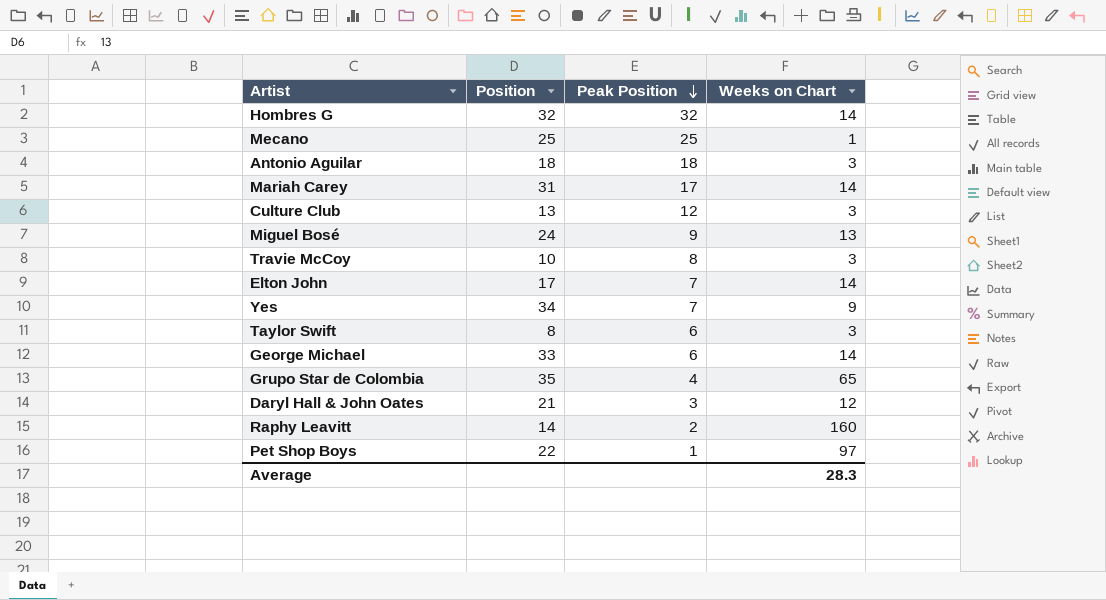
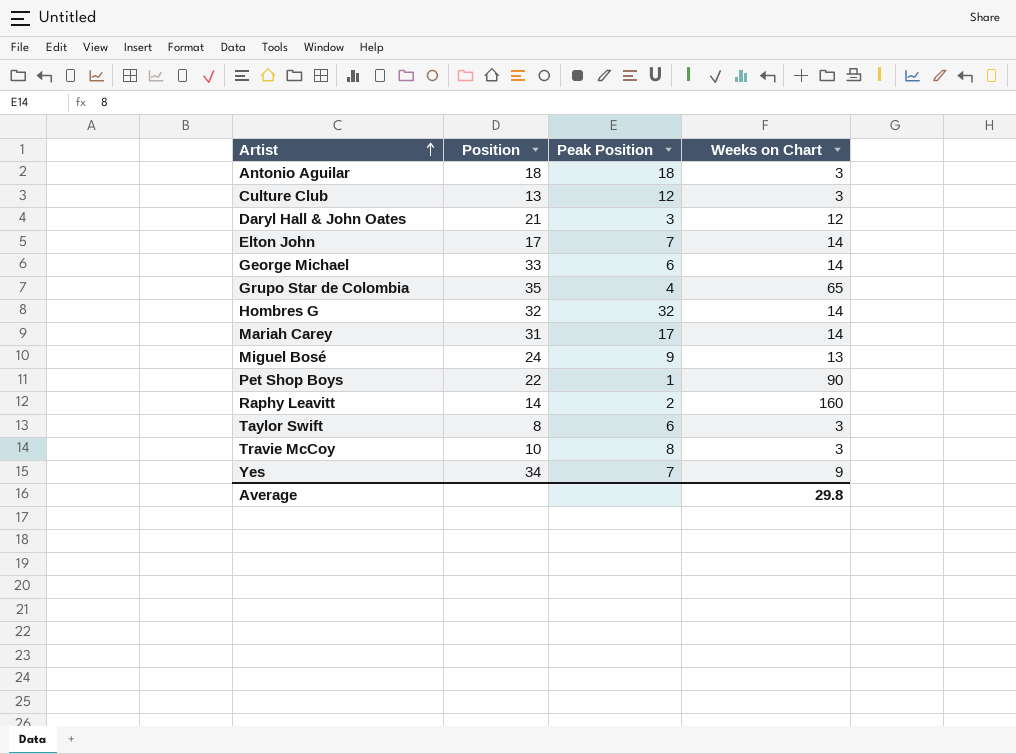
row order: Peak Position descending -> Artist ascending
row Mecano: 25 | 25 | 1 -> none
Pet Shop Boys | Weeks on Chart: 97 -> 90
Average | Weeks on Chart: 28.3 -> 29.8

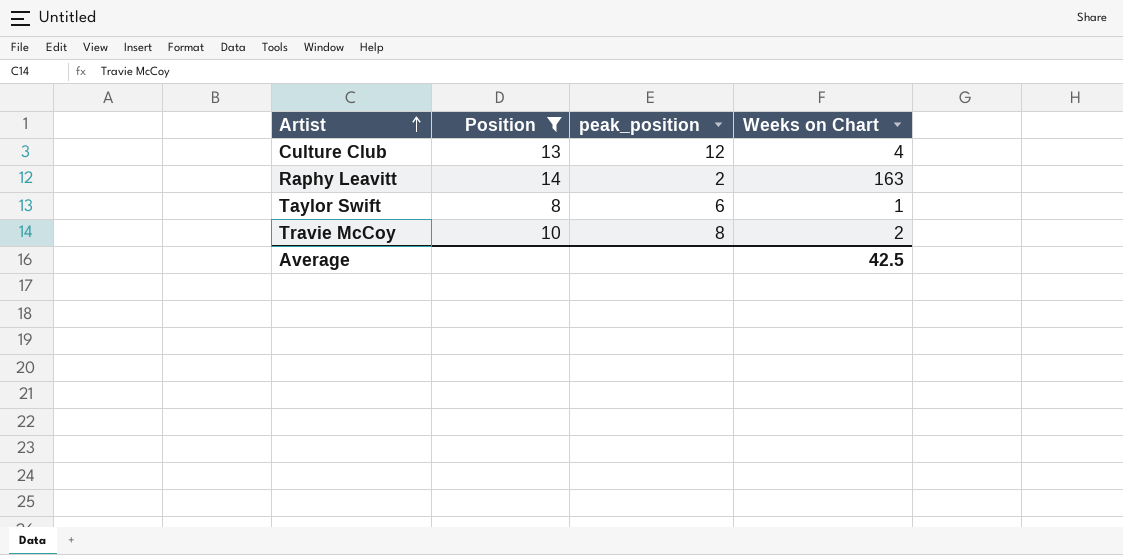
filter: none -> Position <= 14
column name: Peak Position -> peak_position
Culture Club | Weeks on Chart: 3 -> 4
Raphy Leavitt | Weeks on Chart: 160 -> 163
Taylor Swift | Weeks on Chart: 3 -> 1
Travie McCoy | Weeks on Chart: 3 -> 2
Average | Weeks on Chart: 29.8 -> 42.5

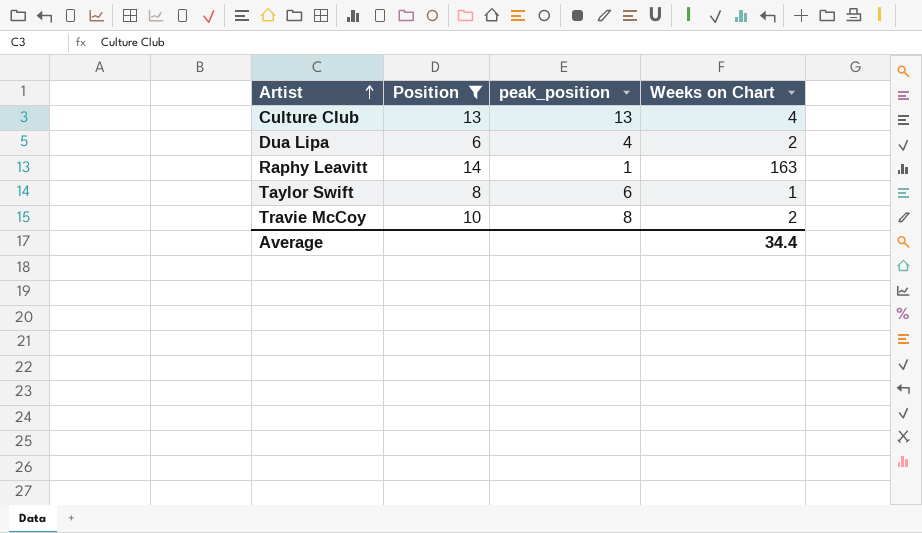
Culture Club | peak_position: 12 -> 13
row Dua Lipa: none -> 6 | 4 | 2
Raphy Leavitt | peak_position: 2 -> 1
Average | Weeks on Chart: 42.5 -> 34.4

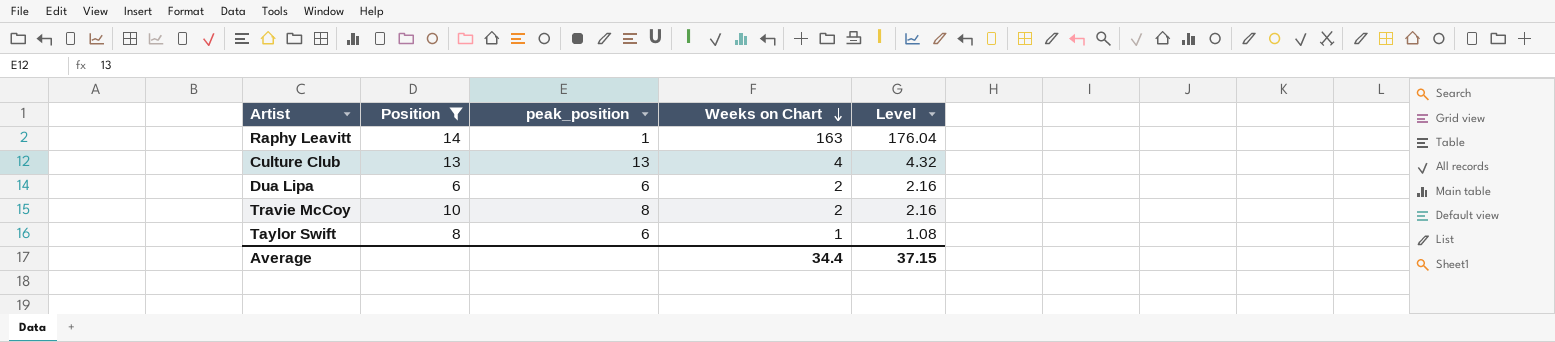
row order: Artist ascending -> Weeks on Chart descending
column Level | formula: none -> [Weeks on Chart] * 1.08
Dua Lipa | peak_position: 4 -> 6

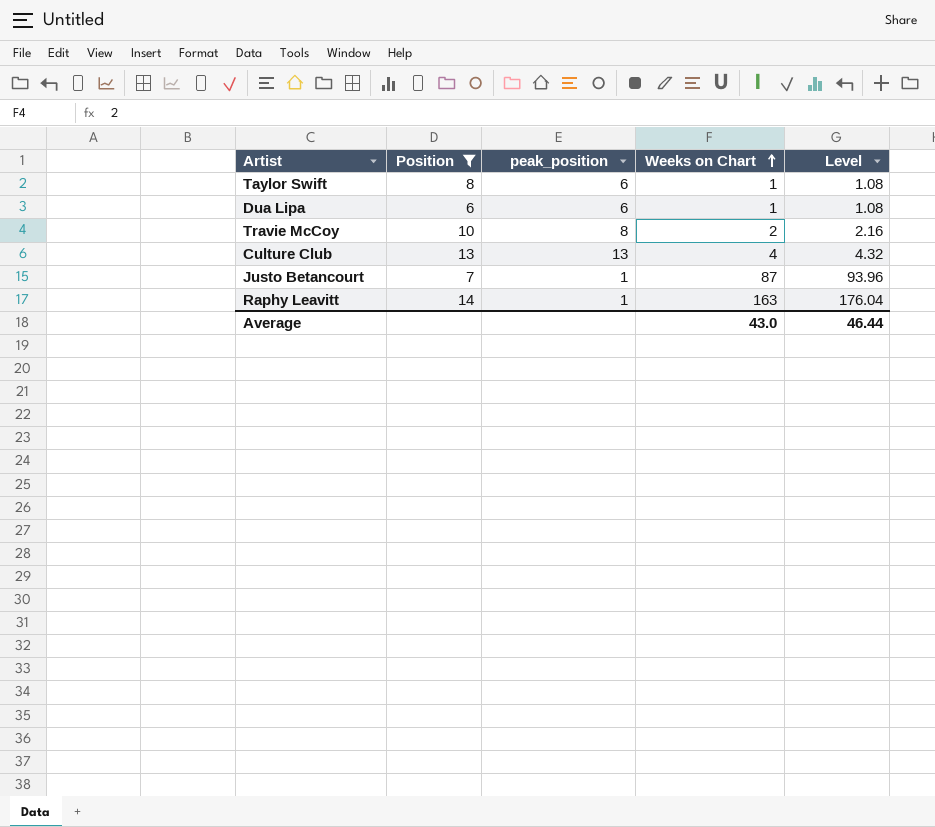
row order: Weeks on Chart descending -> Weeks on Chart ascending
Dua Lipa | Weeks on Chart: 2 -> 1
Dua Lipa | Level: 2.16 -> 1.08
row Justo Betancourt: none -> 7 | 1 | 87 | 93.96
Average | Weeks on Chart: 34.4 -> 43.0
Average | Level: 37.15 -> 46.44

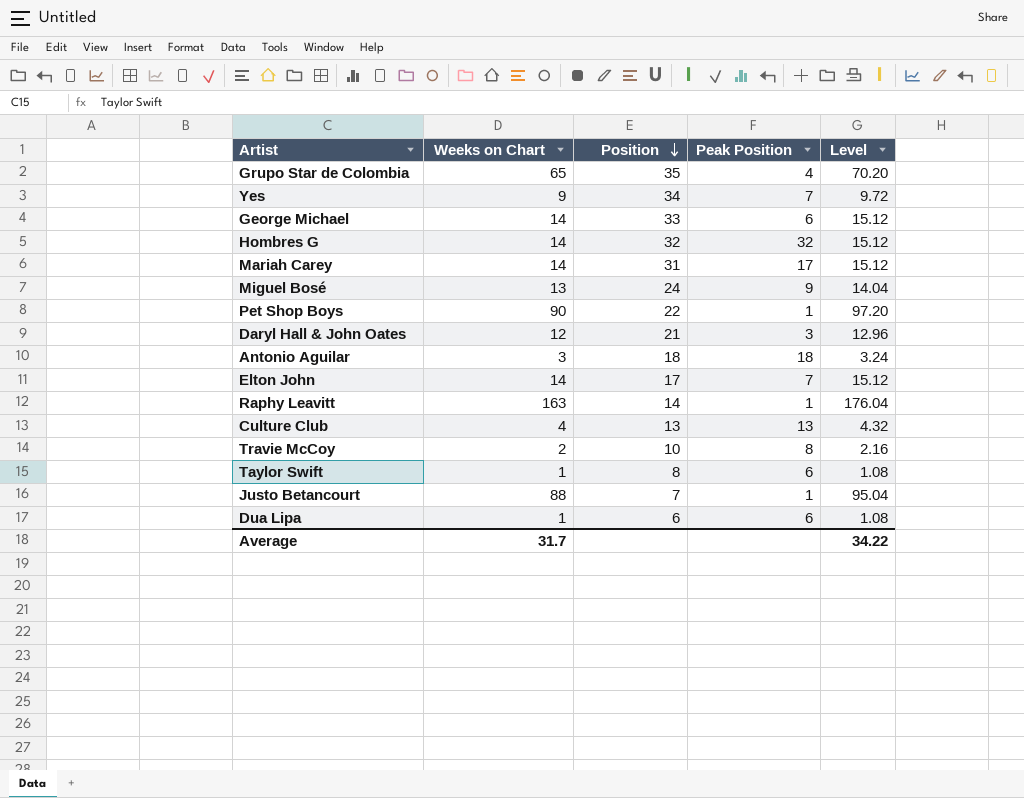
filter: Position <= 14 -> none
row order: Weeks on Chart ascending -> Position descending
column Weeks on Chart | position: 4 -> 2
column name: peak_position -> Peak Position
Justo Betancourt | Weeks on Chart: 87 -> 88
Justo Betancourt | Level: 93.96 -> 95.04
Average | Weeks on Chart: 43.0 -> 31.7
Average | Level: 46.44 -> 34.22

